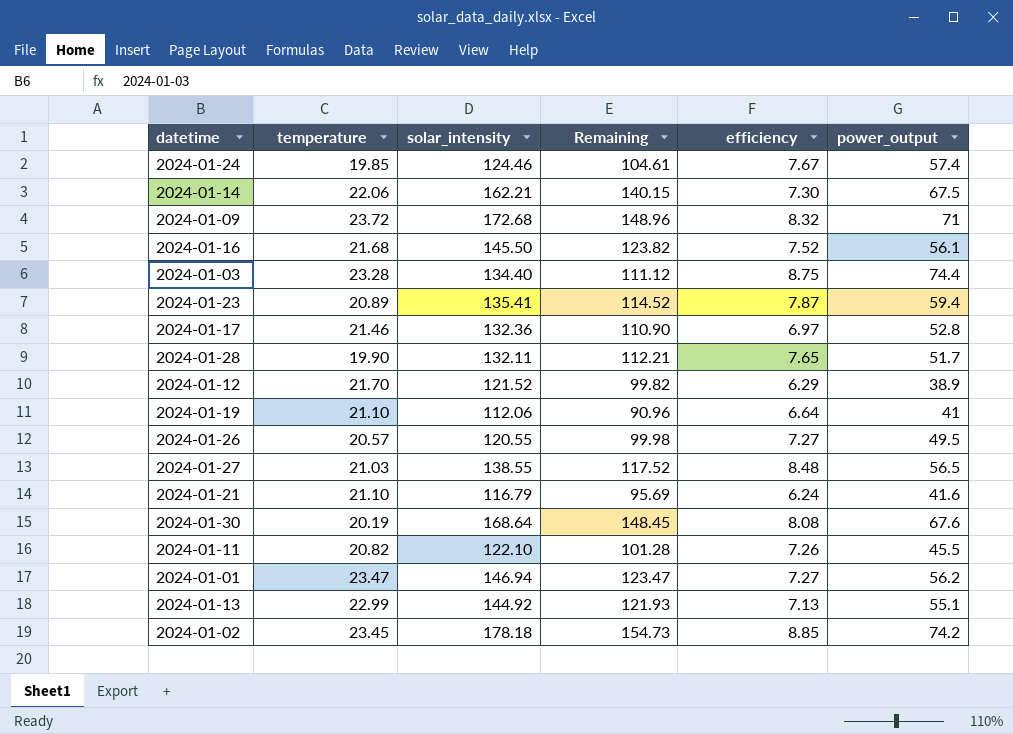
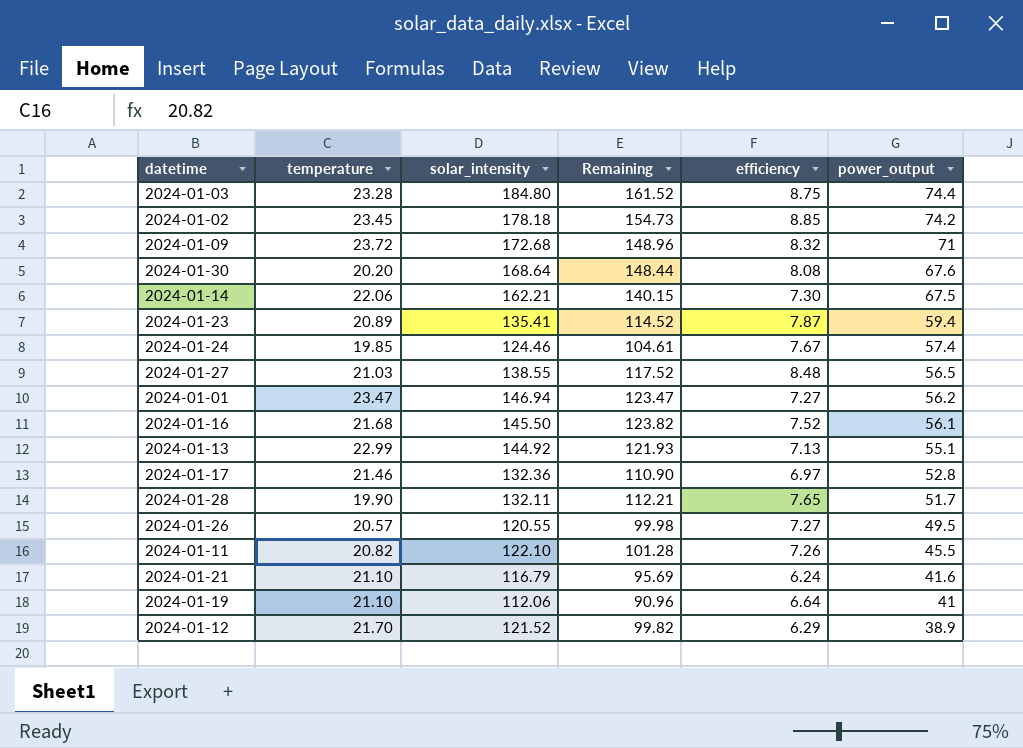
row order: none -> power_output descending
2024-01-03 | solar_intensity: 134.40 -> 184.80
2024-01-03 | Remaining: 111.12 -> 161.52
2024-01-30 | temperature: 20.19 -> 20.20
2024-01-30 | Remaining: 148.45 -> 148.44

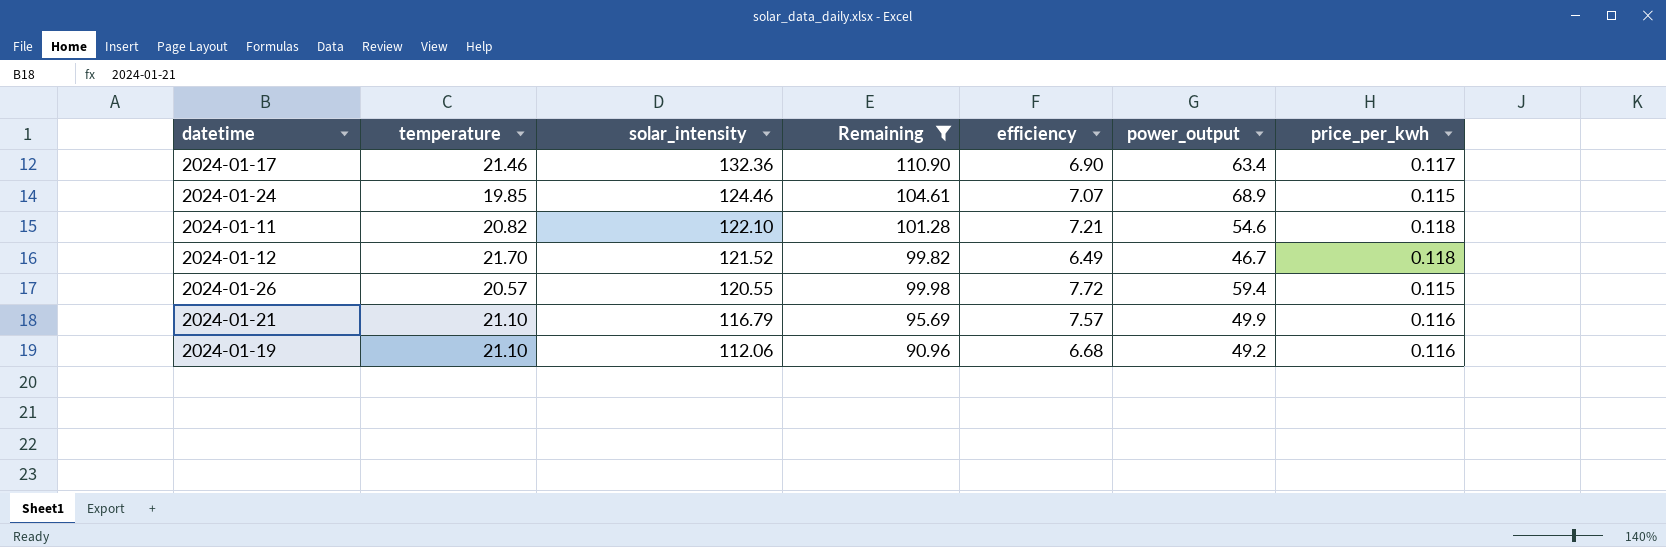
filter: none -> Remaining <= 110.90
row order: power_output descending -> solar_intensity descending
column price_per_kwh | position: none -> 7
2024-01-17 | efficiency: 6.97 -> 6.90
2024-01-17 | power_output: 52.8 -> 63.4
2024-01-24 | efficiency: 7.67 -> 7.07
2024-01-24 | power_output: 57.4 -> 68.9
2024-01-11 | efficiency: 7.26 -> 7.21
2024-01-11 | power_output: 45.5 -> 54.6
2024-01-12 | efficiency: 6.29 -> 6.49
2024-01-12 | power_output: 38.9 -> 46.7
2024-01-26 | efficiency: 7.27 -> 7.72
2024-01-26 | power_output: 49.5 -> 59.4
2024-01-21 | efficiency: 6.24 -> 7.57
2024-01-21 | power_output: 41.6 -> 49.9
2024-01-19 | efficiency: 6.64 -> 6.68
2024-01-19 | power_output: 41 -> 49.2

